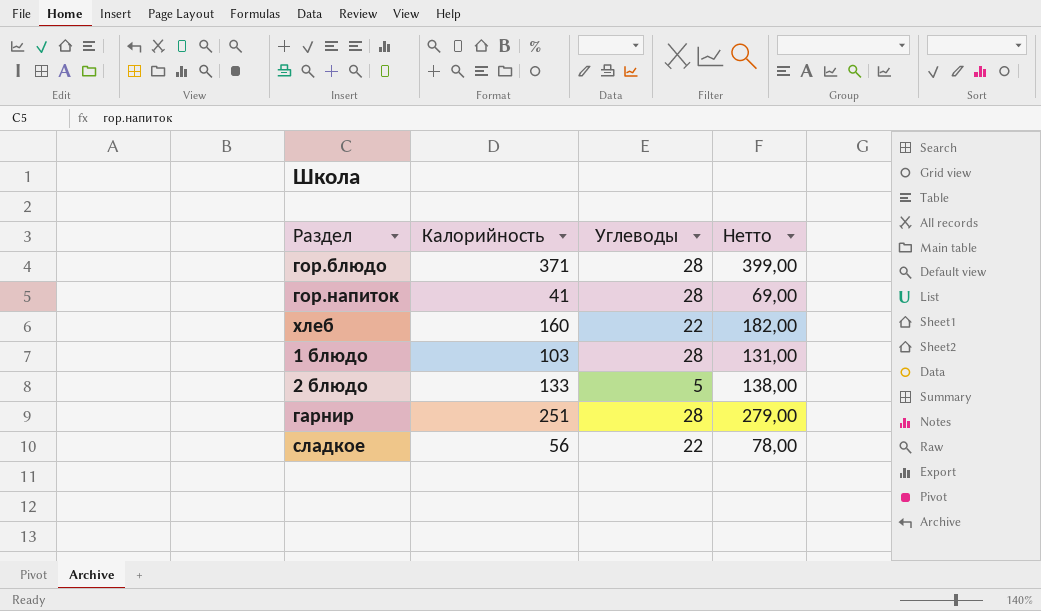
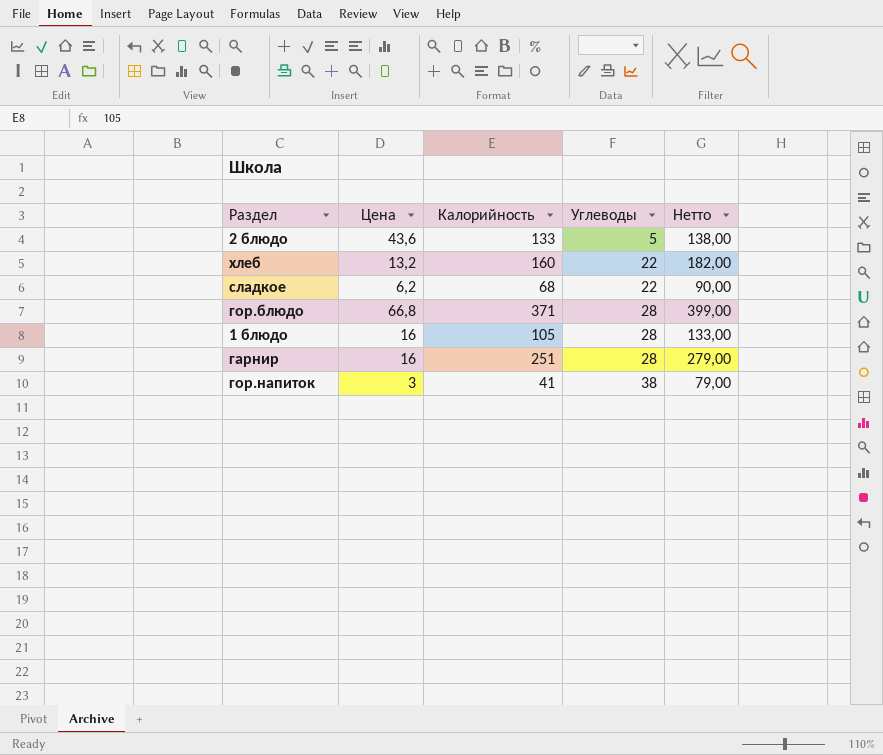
row order: none -> Углеводы ascending
column Цена | position: none -> 2
сладкое | Калорийность: 56 -> 68
сладкое | Нетто: 78,00 -> 90,00
1 блюдо | Калорийность: 103 -> 105
1 блюдо | Нетто: 131,00 -> 133,00
гор.напиток | Углеводы: 28 -> 38
гор.напиток | Нетто: 69,00 -> 79,00

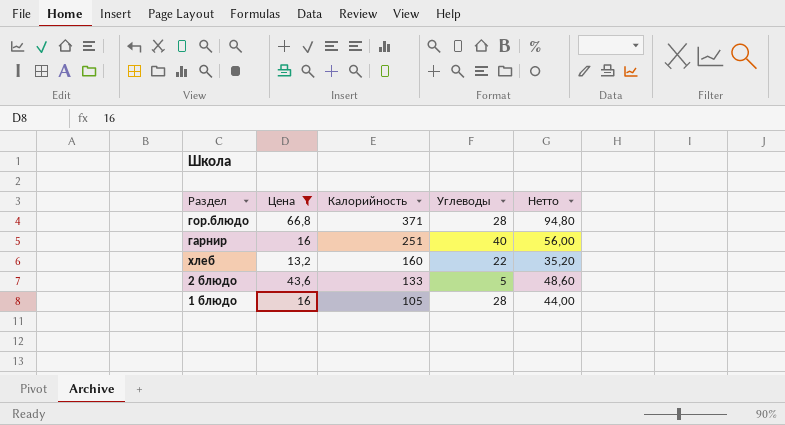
filter: none -> Цена >= 13,2
row order: Углеводы ascending -> Калорийность descending
column Нетто | formula: [Калорийность] + [Углеводы] -> [Цена] + [Углеводы]
гарнир | Углеводы: 28 -> 40

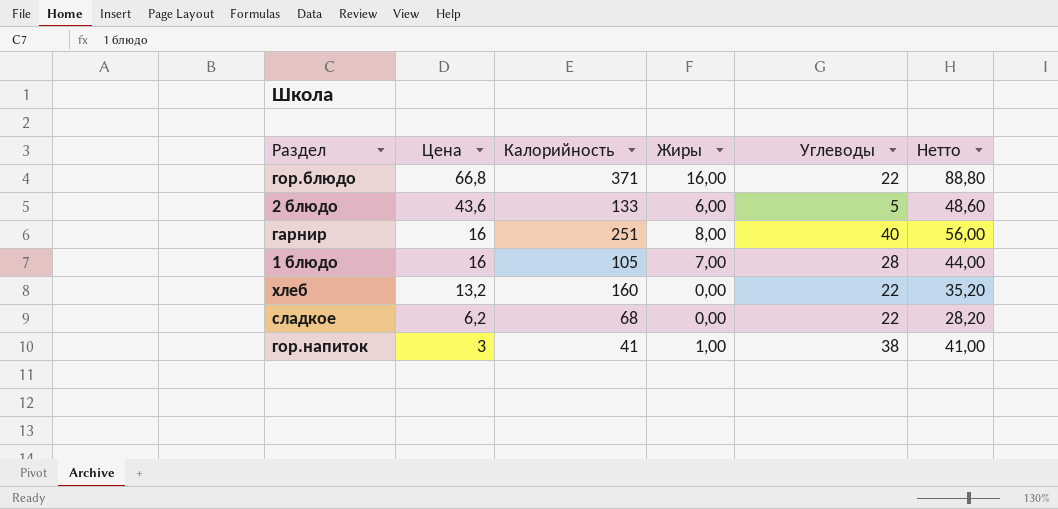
filter: Цена >= 13,2 -> none
row order: Калорийность descending -> Цена descending
column Жиры | position: none -> 4
гор.блюдо | Углеводы: 28 -> 22
гор.блюдо | Нетто: 94,80 -> 88,80

